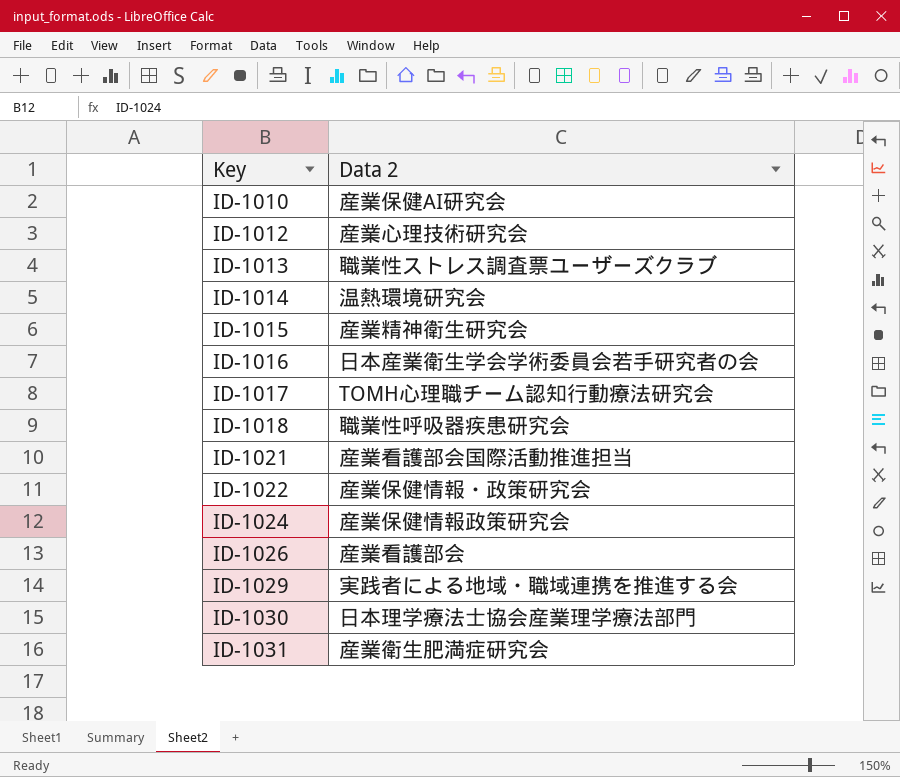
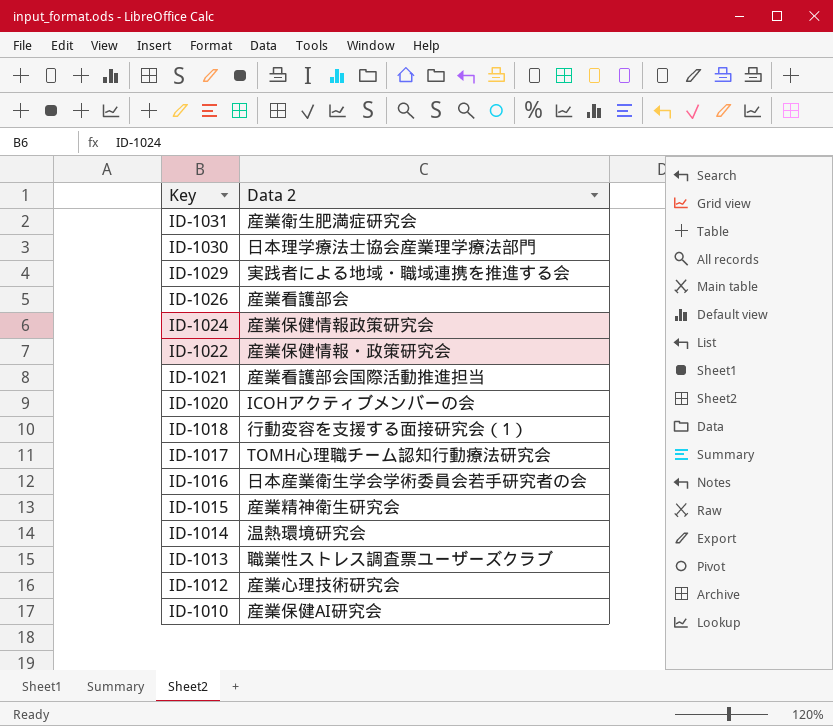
row order: Key ascending -> Key descending
row ID-1020: none -> ICOHアクティブメンバーの会
ID-1018 | Data 2: 職業性呼吸器疾患研究会 -> 行動変容を支援する面接研究会（1）

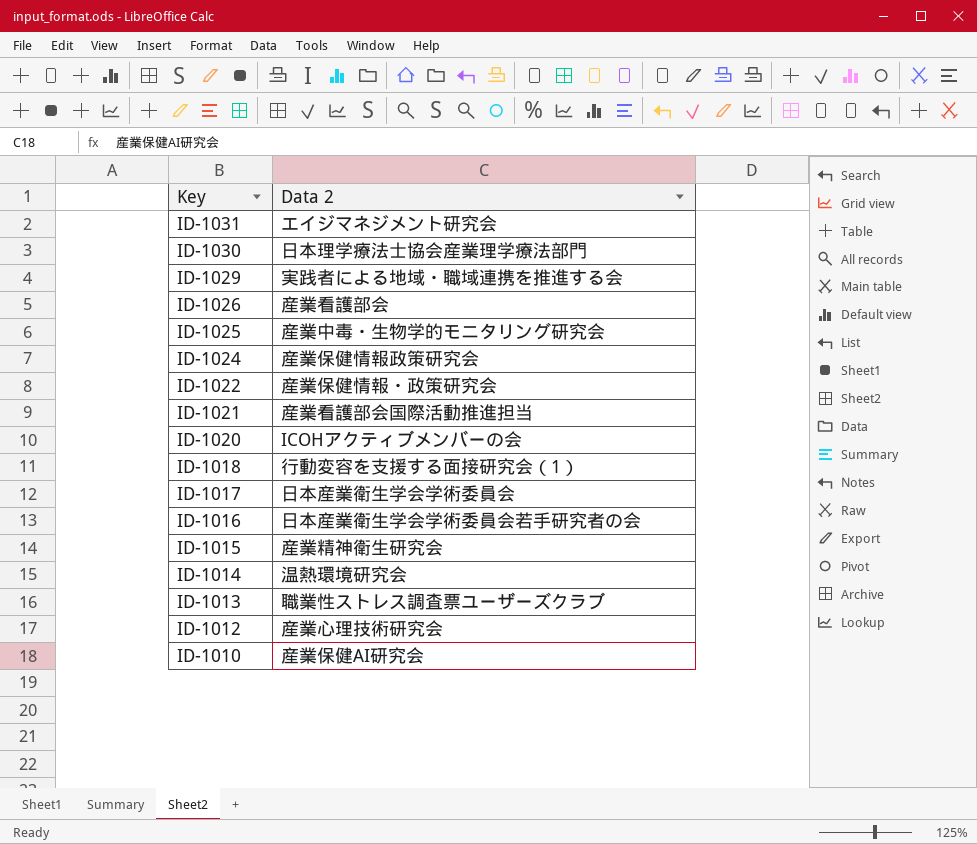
ID-1031 | Data 2: 産業衛生肥満症研究会 -> エイジマネジメント研究会
row ID-1025: none -> 産業中毒・生物学的モニタリング研究会
ID-1017 | Data 2: TOMH心理職チーム認知行動療法研究会 -> 日本産業衛生学会学術委員会

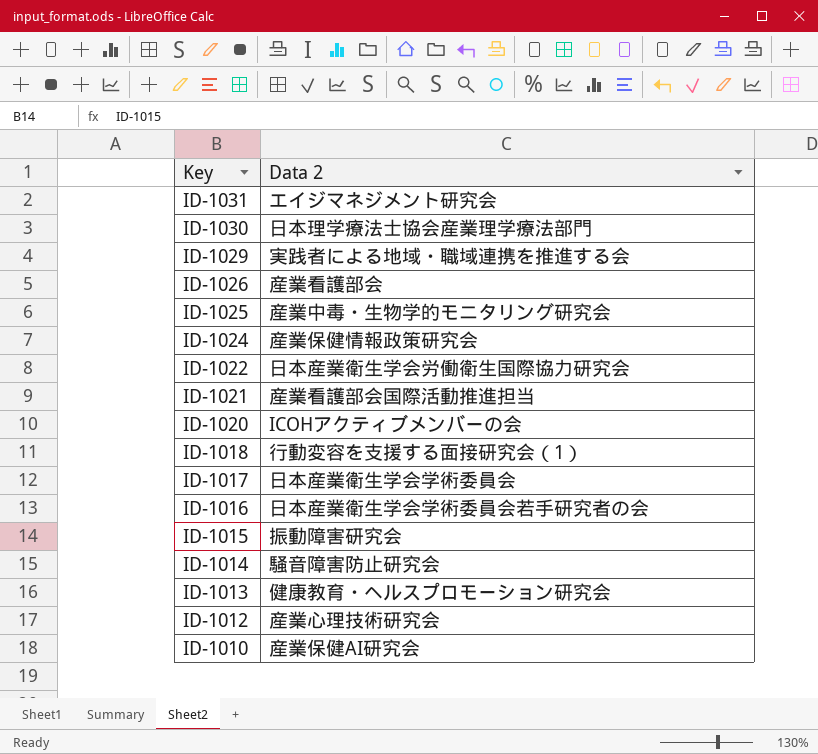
ID-1022 | Data 2: 産業保健情報・政策研究会 -> 日本産業衛生学会労働衛生国際協力研究会
ID-1015 | Data 2: 産業精神衛生研究会 -> 振動障害研究会
ID-1014 | Data 2: 温熱環境研究会 -> 騒音障害防止研究会
ID-1013 | Data 2: 職業性ストレス調査票ユーザーズクラブ -> 健康教育・ヘルスプロモーション研究会

